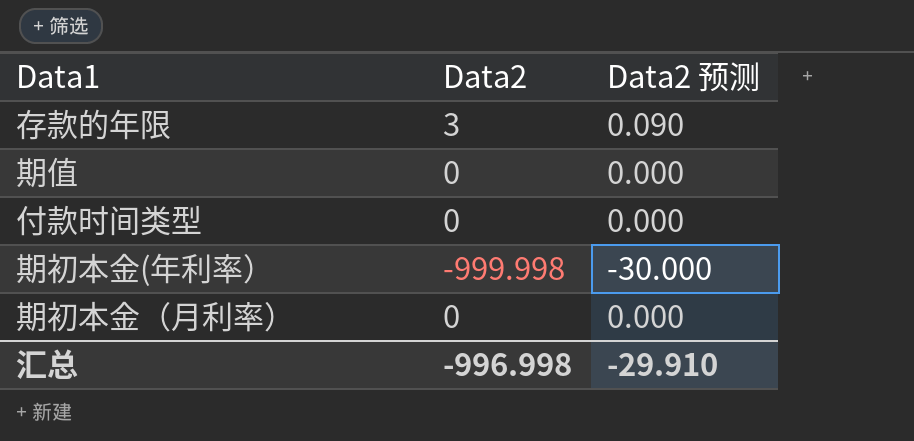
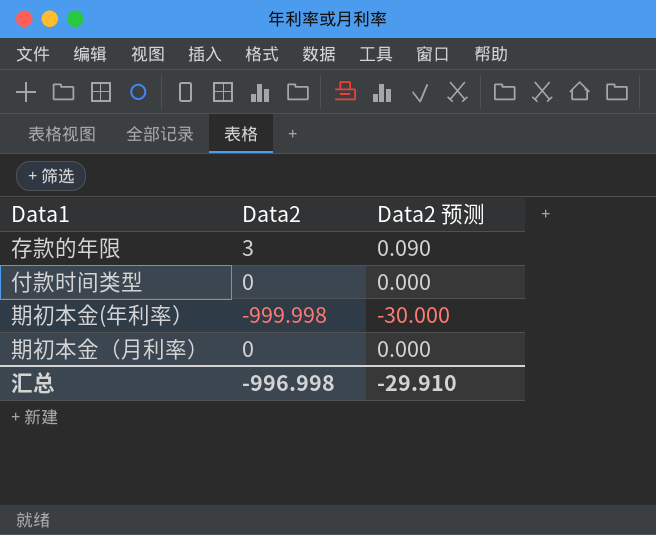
row 期值: 0 | 0.000 -> none

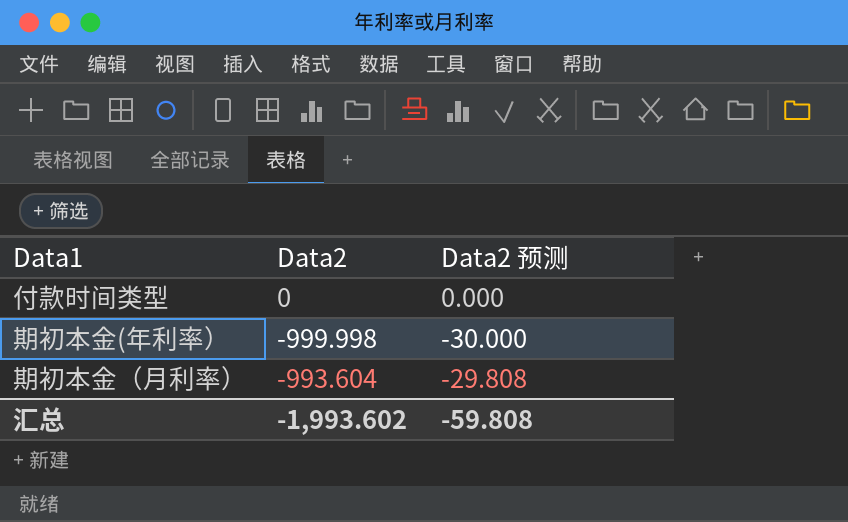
row 存款的年限: 3 | 0.090 -> none
期初本金（月利率） | Data2: 0 -> -993.604
期初本金（月利率） | Data2 预测: 0.000 -> -29.808
汇总 | Data2: -996.998 -> -1,993.602
汇总 | Data2 预测: -29.910 -> -59.808

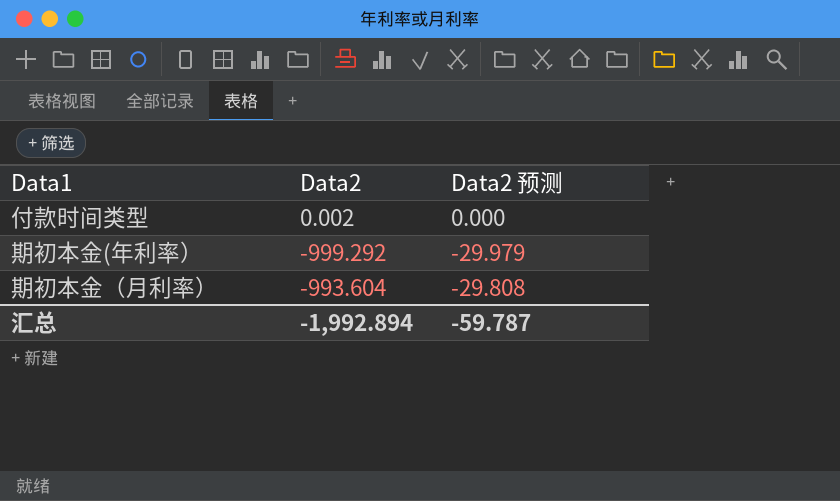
付款时间类型 | Data2: 0 -> 0.002
期初本金(年利率） | Data2: -999.998 -> -999.292
期初本金(年利率） | Data2 预测: -30.000 -> -29.979
汇总 | Data2: -1,993.602 -> -1,992.894
汇总 | Data2 预测: -59.808 -> -59.787

